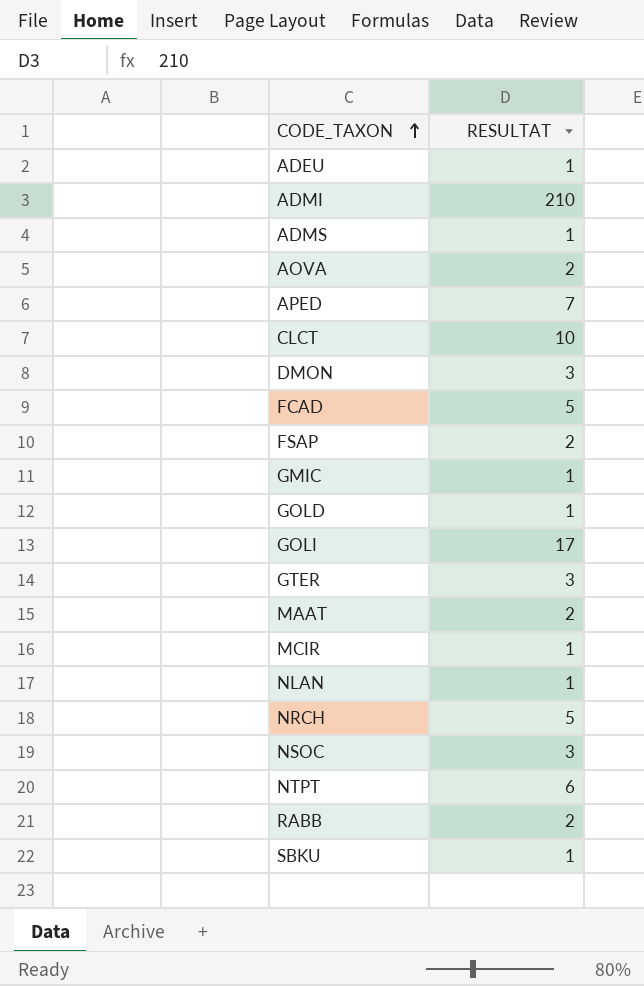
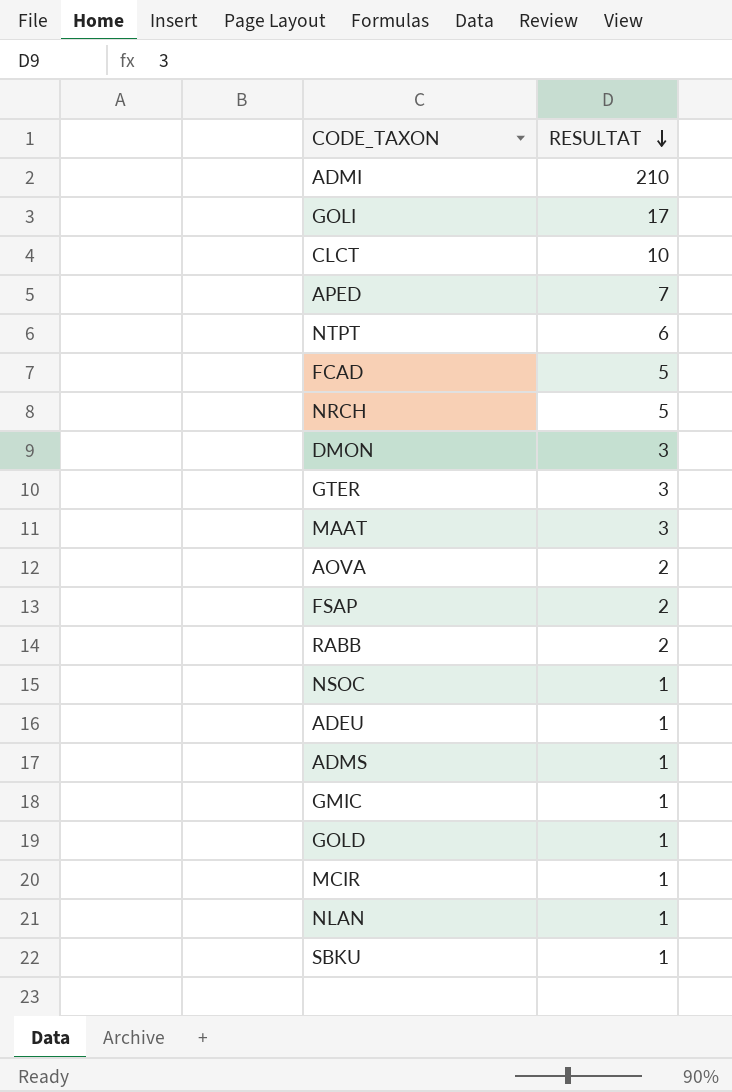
row order: CODE_TAXON ascending -> RESULTAT descending
MAAT | RESULTAT: 2 -> 3
NSOC | RESULTAT: 3 -> 1

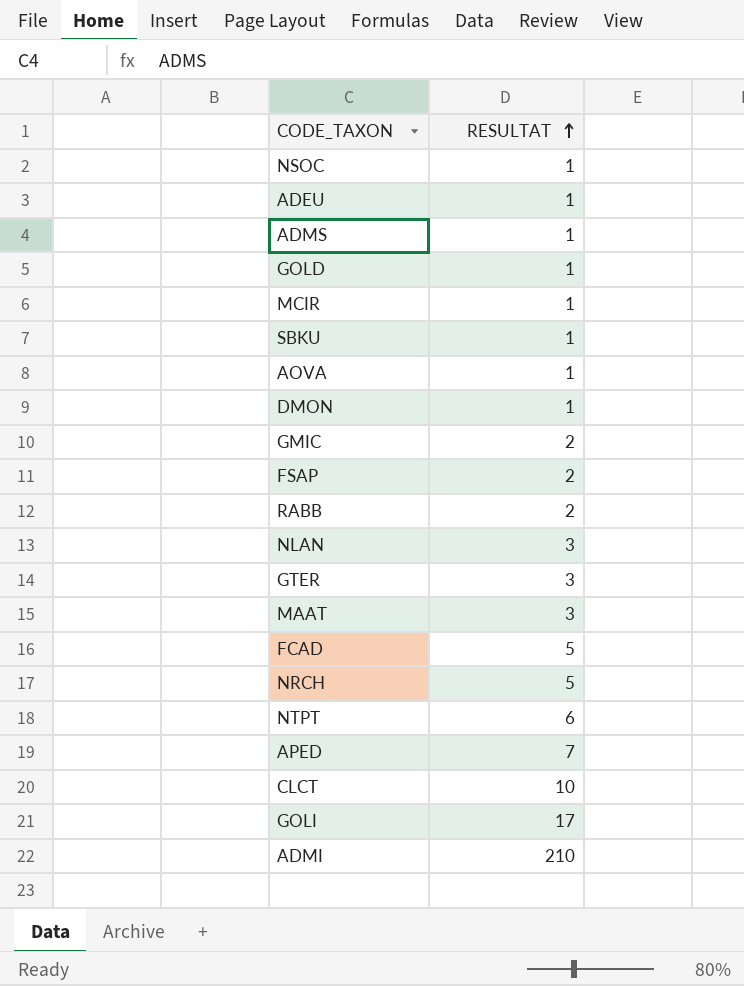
row order: RESULTAT descending -> RESULTAT ascending
AOVA | RESULTAT: 2 -> 1
DMON | RESULTAT: 3 -> 1
GMIC | RESULTAT: 1 -> 2
NLAN | RESULTAT: 1 -> 3

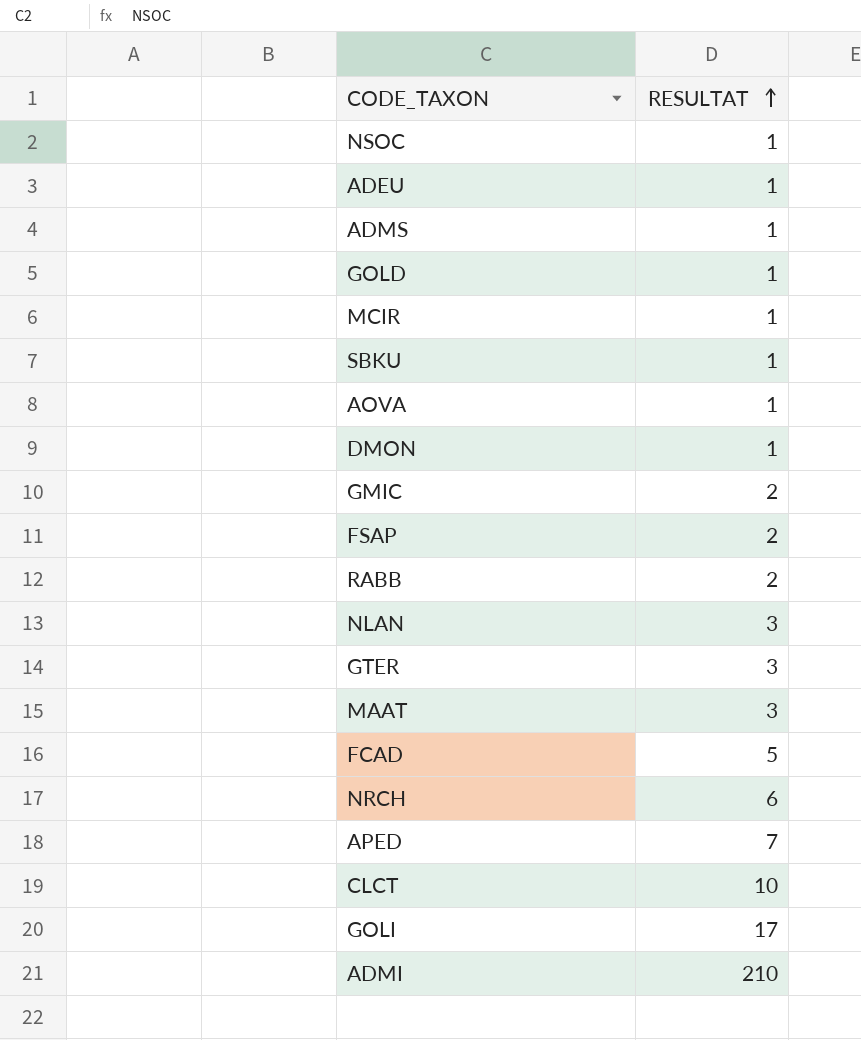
row NTPT: 6 -> none
NRCH | RESULTAT: 5 -> 6

